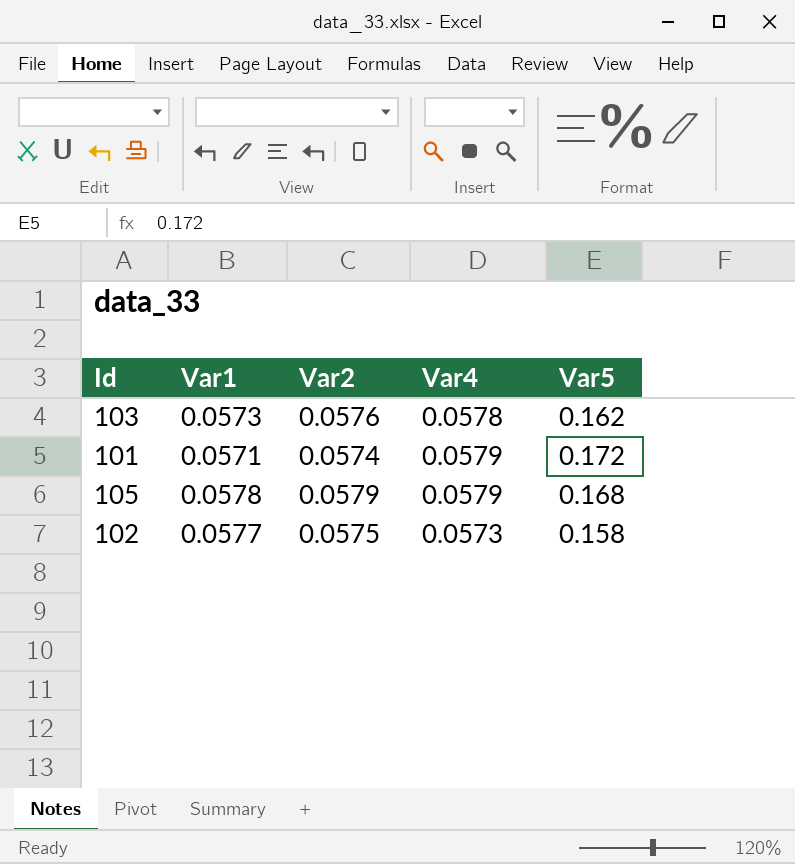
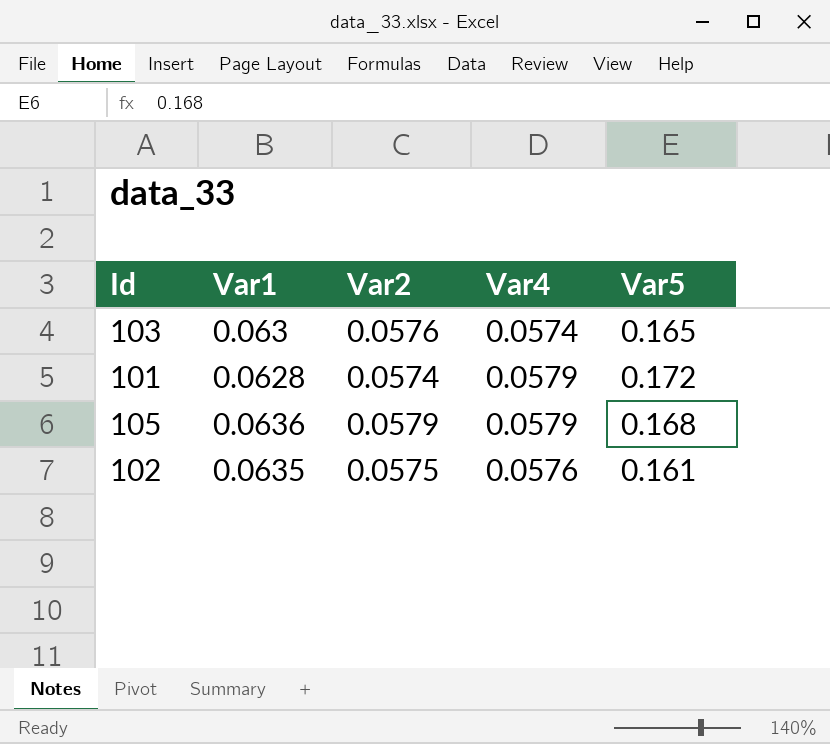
103 | Var1: 0.0573 -> 0.063
103 | Var4: 0.0578 -> 0.0574
103 | Var5: 0.162 -> 0.165
101 | Var1: 0.0571 -> 0.0628
105 | Var1: 0.0578 -> 0.0636
102 | Var1: 0.0577 -> 0.0635
102 | Var4: 0.0573 -> 0.0576
102 | Var5: 0.158 -> 0.161

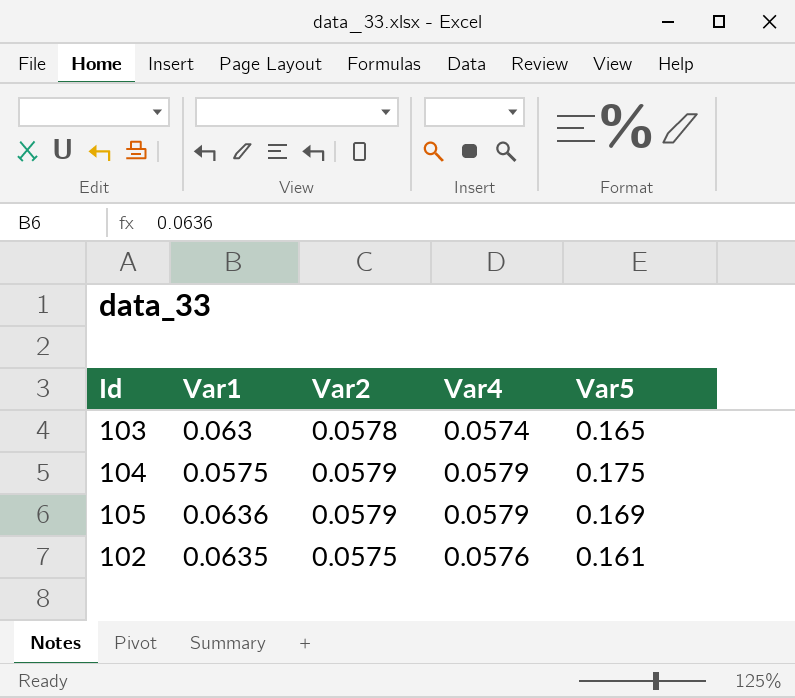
row 101: 0.0628 | 0.0574 | 0.0579 | 0.172 -> none
103 | Var2: 0.0576 -> 0.0578
row 104: none -> 0.0575 | 0.0579 | 0.0579 | 0.175
105 | Var5: 0.168 -> 0.169

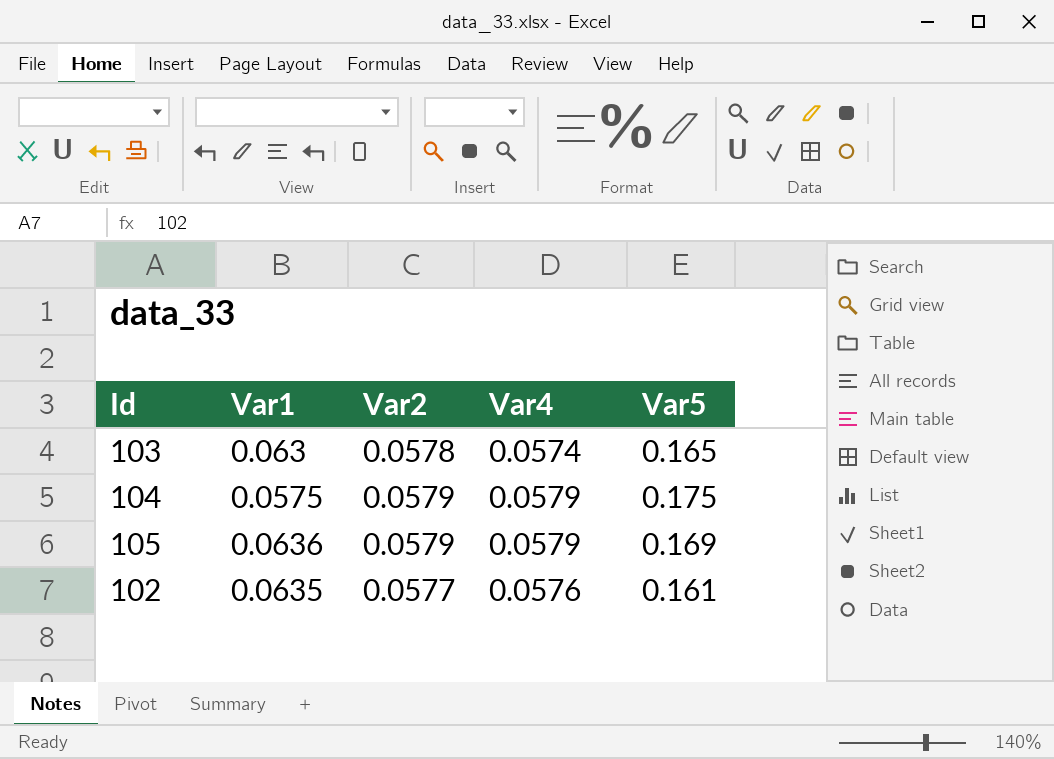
102 | Var2: 0.0575 -> 0.0577

